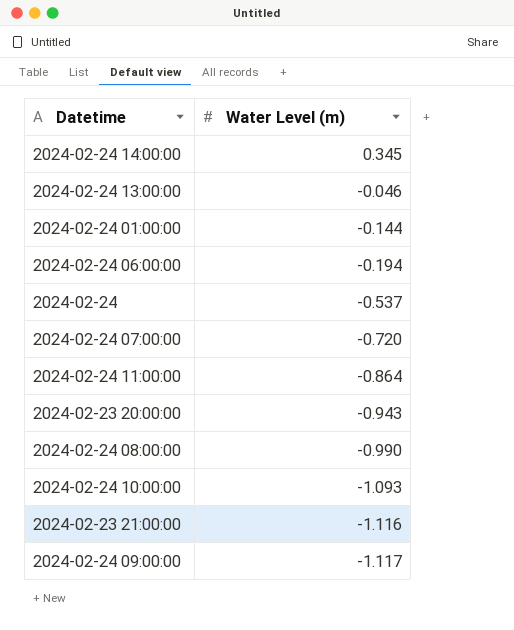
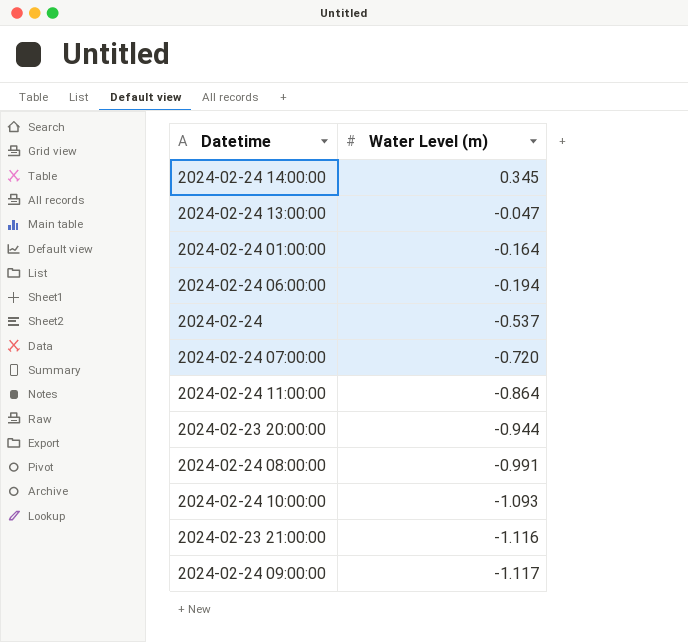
2024-02-24 13:00:00 | Water Level (m): -0.046 -> -0.047
2024-02-24 01:00:00 | Water Level (m): -0.144 -> -0.164
2024-02-23 20:00:00 | Water Level (m): -0.943 -> -0.944
2024-02-24 08:00:00 | Water Level (m): -0.990 -> -0.991

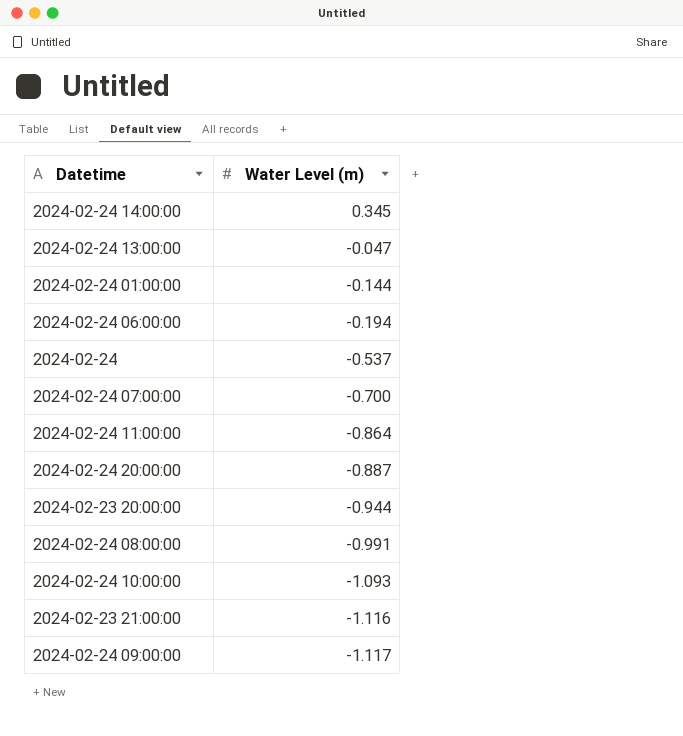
2024-02-24 01:00:00 | Water Level (m): -0.164 -> -0.144
2024-02-24 07:00:00 | Water Level (m): -0.720 -> -0.700
row 2024-02-24 20:00:00: none -> -0.887

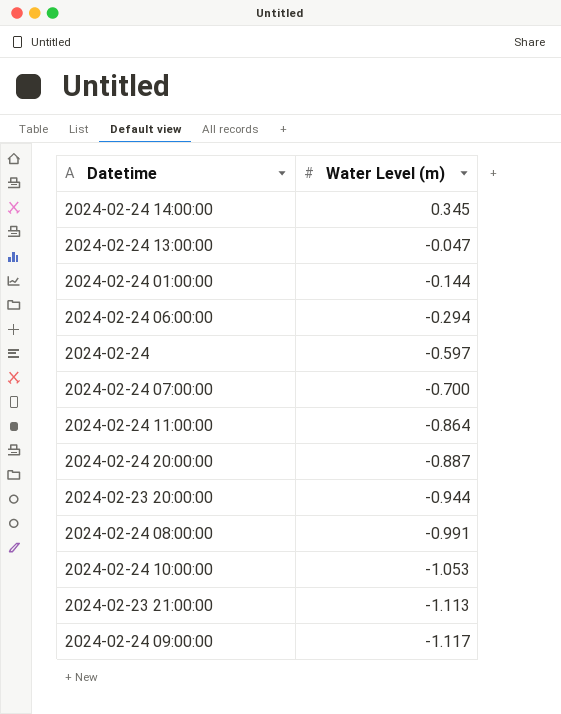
2024-02-24 06:00:00 | Water Level (m): -0.194 -> -0.294
2024-02-24 | Water Level (m): -0.537 -> -0.597
2024-02-24 10:00:00 | Water Level (m): -1.093 -> -1.053
2024-02-23 21:00:00 | Water Level (m): -1.116 -> -1.113

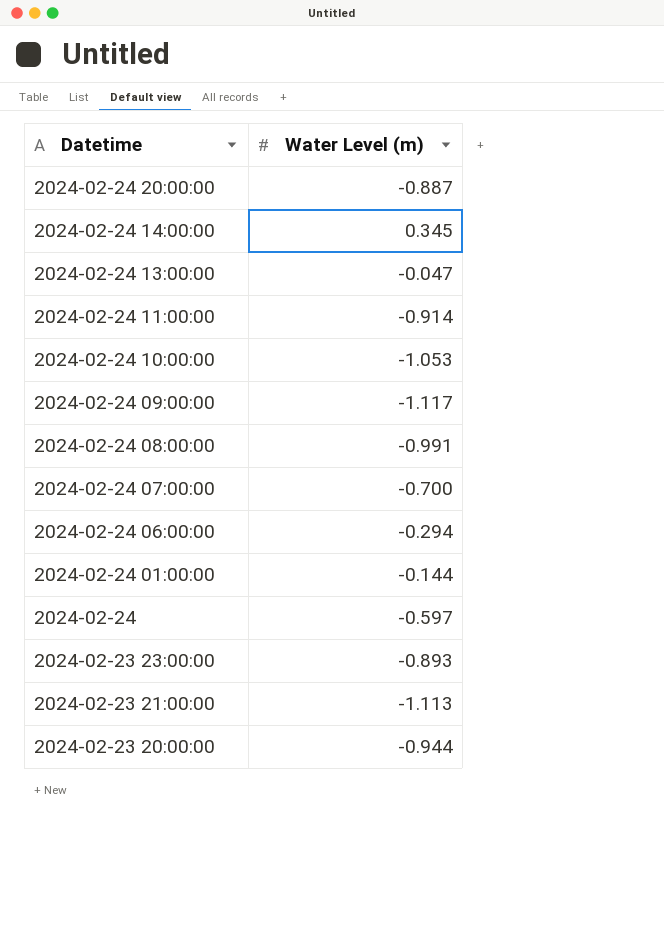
row order: Water Level (m) descending -> Datetime descending
2024-02-24 11:00:00 | Water Level (m): -0.864 -> -0.914
row 2024-02-23 23:00:00: none -> -0.893

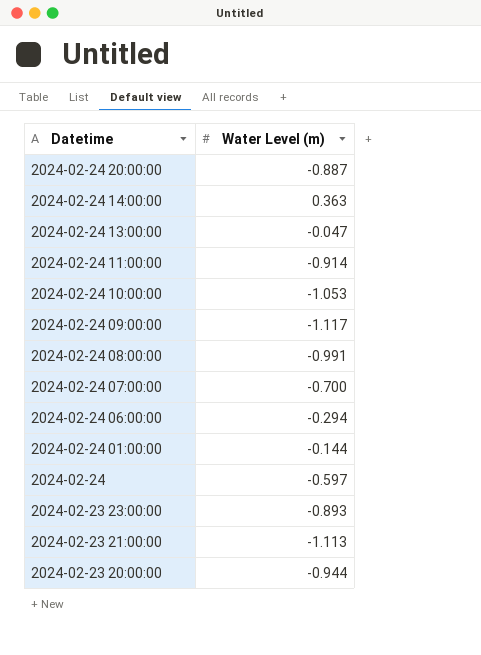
2024-02-24 14:00:00 | Water Level (m): 0.345 -> 0.363

